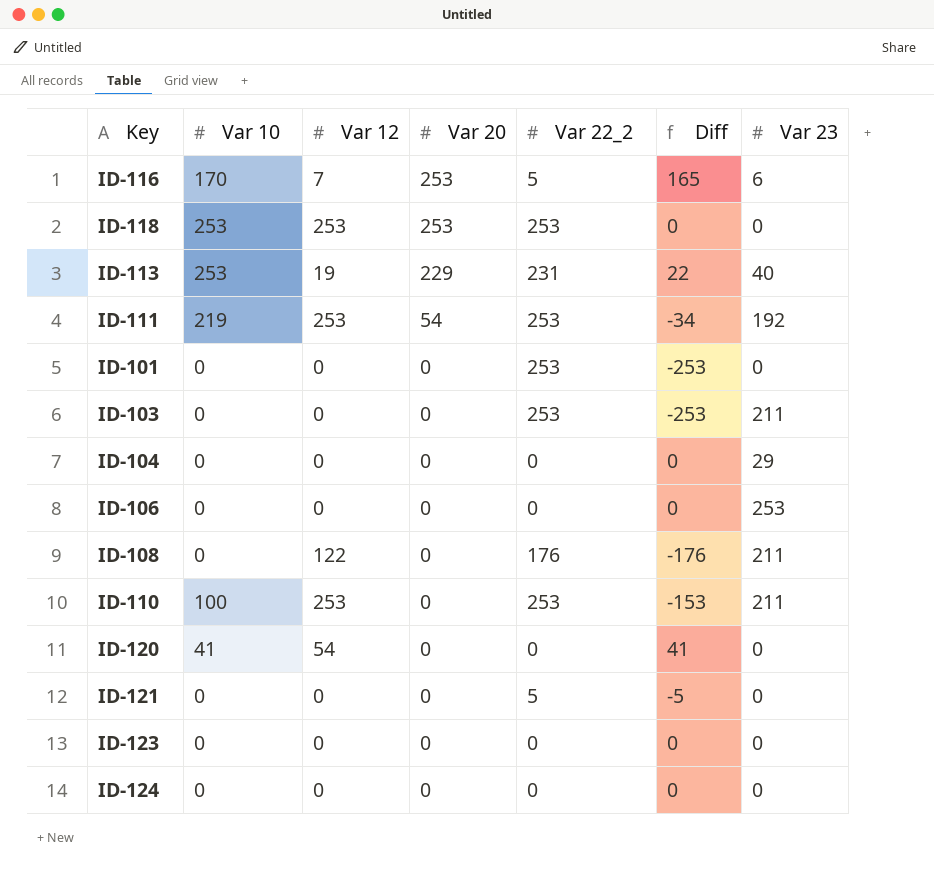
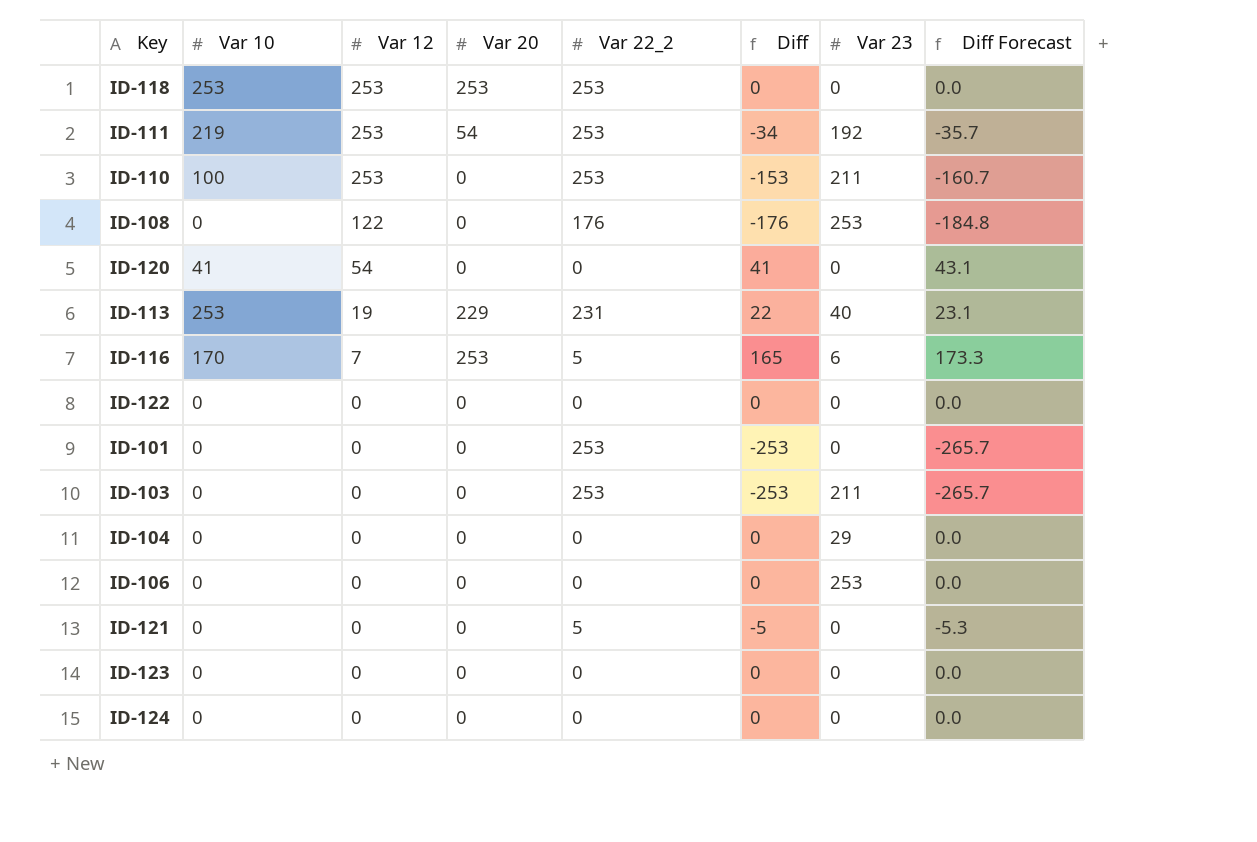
row order: Var 20 descending -> Var 12 descending
column Diff Forecast | formula: none -> [Diff] * 1.05
ID-108 | Var 23: 211 -> 253
row ID-122: none -> 0 | 0 | 0 | 0 | 0 | 0 | 0.0

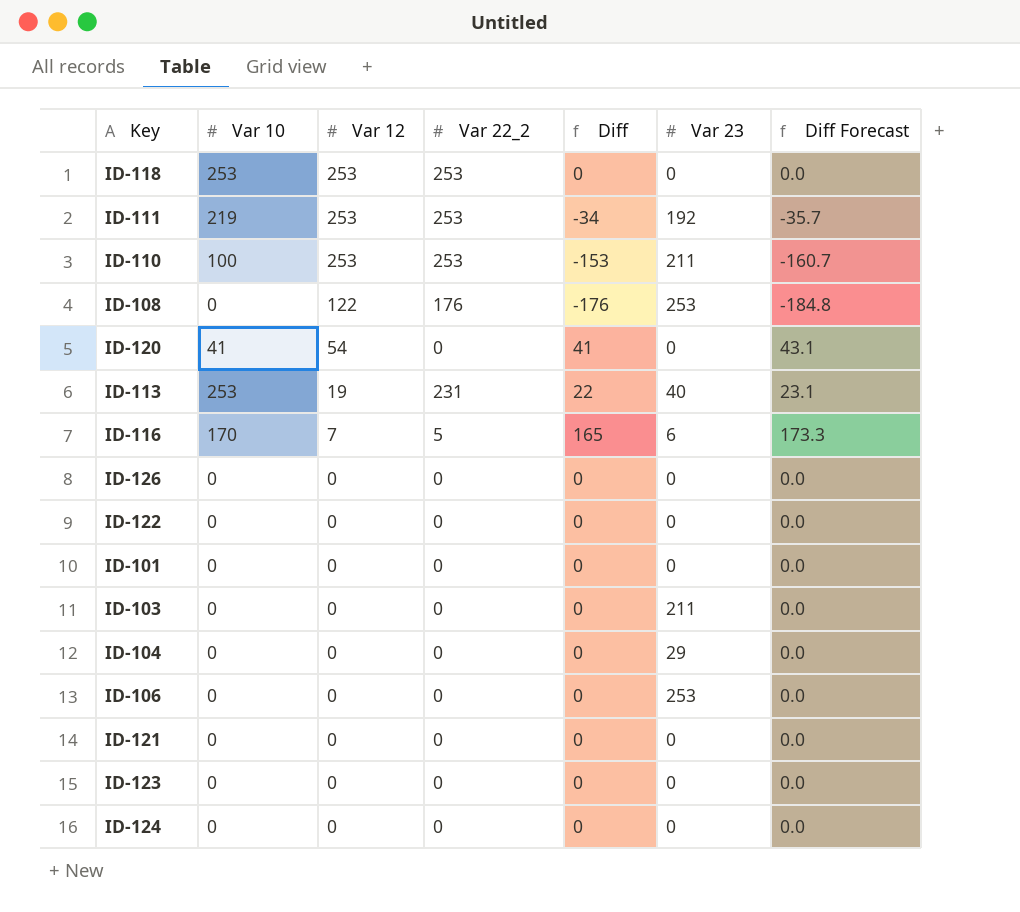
column Var 20 | position: 4 -> none
row ID-126: none -> 0 | 0 | 0 | 0 | 0 | 0.0
ID-101 | Var 22_2: 253 -> 0
ID-101 | Diff: -253 -> 0
ID-101 | Diff Forecast: -265.7 -> 0.0
ID-103 | Var 22_2: 253 -> 0
ID-103 | Diff: -253 -> 0
ID-103 | Diff Forecast: -265.7 -> 0.0
ID-121 | Var 22_2: 5 -> 0
ID-121 | Diff: -5 -> 0
ID-121 | Diff Forecast: -5.3 -> 0.0

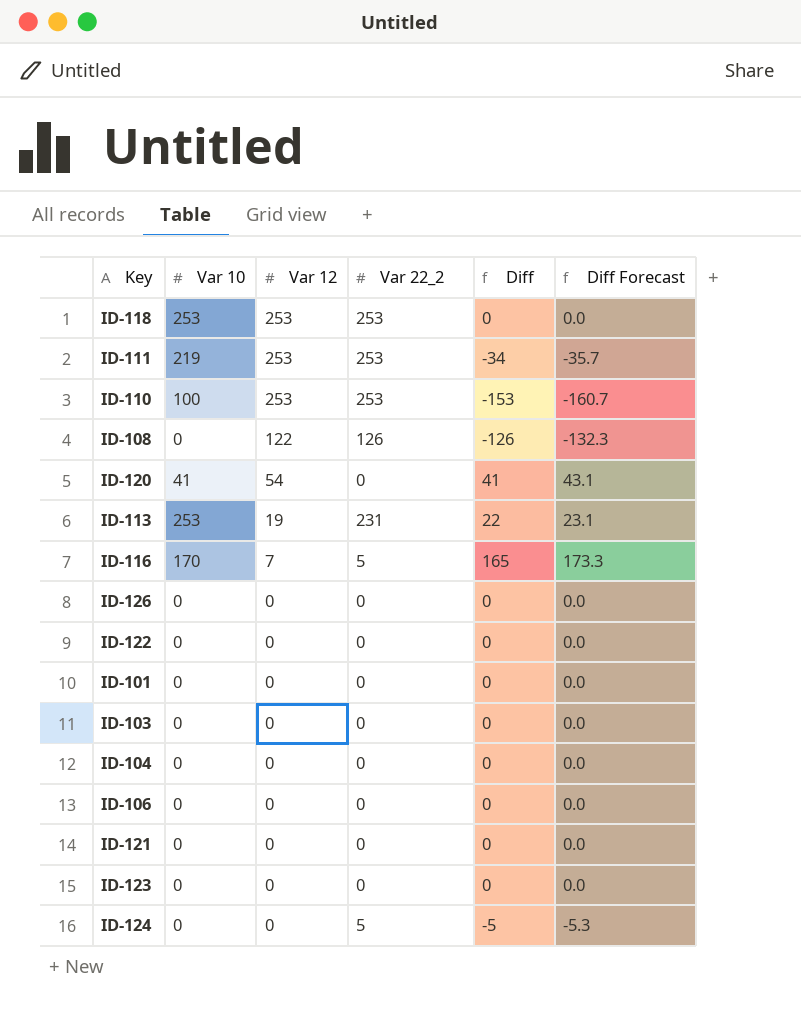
column Var 23 | position: 6 -> none
ID-108 | Var 22_2: 176 -> 126
ID-108 | Diff: -176 -> -126
ID-108 | Diff Forecast: -184.8 -> -132.3
ID-124 | Var 22_2: 0 -> 5
ID-124 | Diff: 0 -> -5
ID-124 | Diff Forecast: 0.0 -> -5.3

